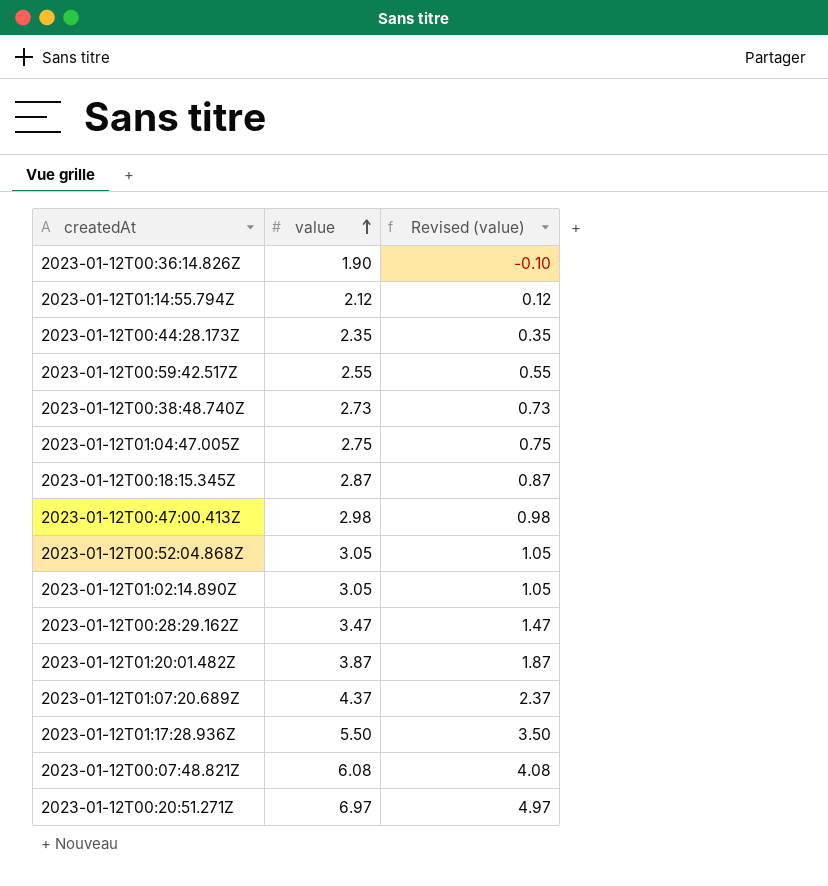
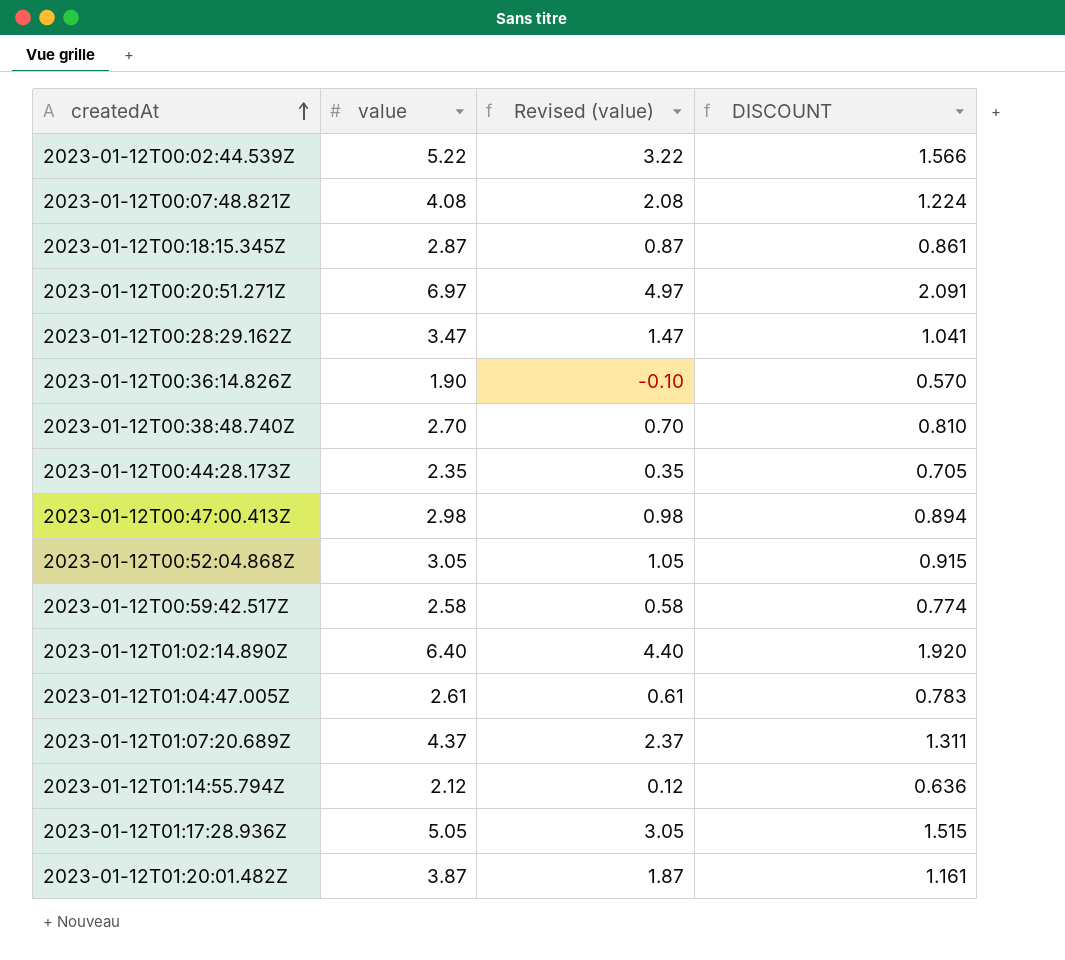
row order: value ascending -> createdAt ascending
column DISCOUNT | formula: none -> [value] * 0.3
row 2023-01-12T00:02:44.539Z: none -> 5.22 | 3.22 | 1.566
2023-01-12T00:07:48.821Z | value: 6.08 -> 4.08
2023-01-12T00:07:48.821Z | Revised (value): 4.08 -> 2.08
2023-01-12T00:38:48.740Z | value: 2.73 -> 2.70
2023-01-12T00:38:48.740Z | Revised (value): 0.73 -> 0.70
2023-01-12T00:59:42.517Z | value: 2.55 -> 2.58
2023-01-12T00:59:42.517Z | Revised (value): 0.55 -> 0.58
2023-01-12T01:02:14.890Z | value: 3.05 -> 6.40
2023-01-12T01:02:14.890Z | Revised (value): 1.05 -> 4.40
2023-01-12T01:04:47.005Z | value: 2.75 -> 2.61
2023-01-12T01:04:47.005Z | Revised (value): 0.75 -> 0.61
2023-01-12T01:17:28.936Z | value: 5.50 -> 5.05
2023-01-12T01:17:28.936Z | Revised (value): 3.50 -> 3.05

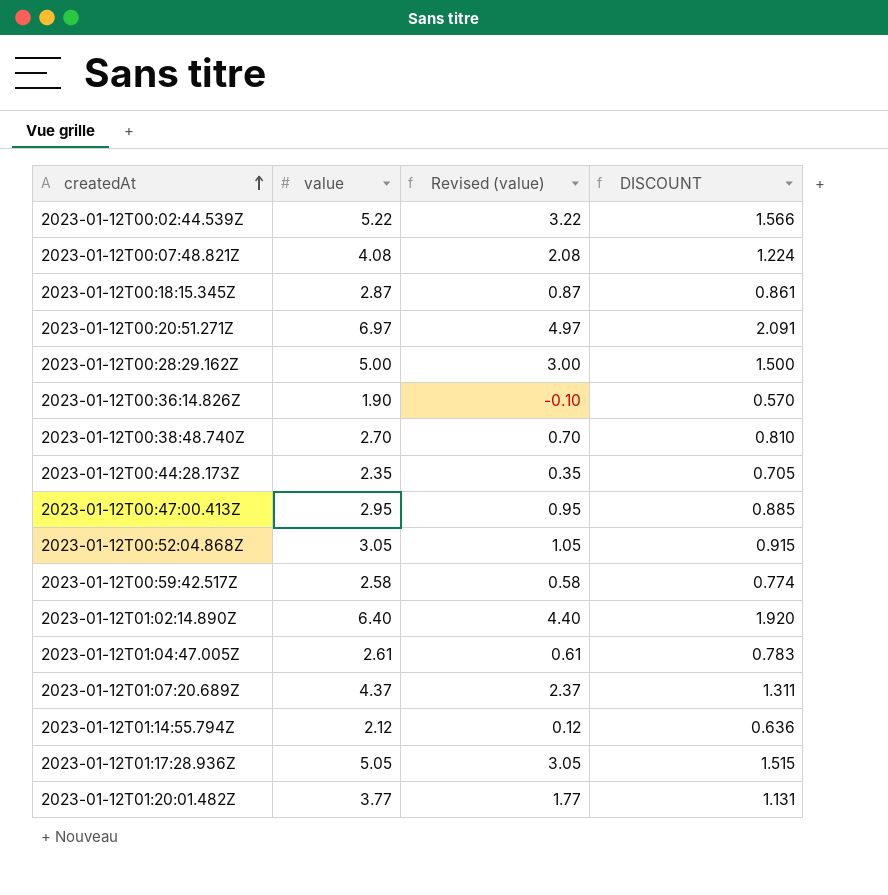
2023-01-12T00:28:29.162Z | value: 3.47 -> 5.00
2023-01-12T00:28:29.162Z | Revised (value): 1.47 -> 3.00
2023-01-12T00:28:29.162Z | DISCOUNT: 1.041 -> 1.500
2023-01-12T00:47:00.413Z | value: 2.98 -> 2.95
2023-01-12T00:47:00.413Z | Revised (value): 0.98 -> 0.95
2023-01-12T00:47:00.413Z | DISCOUNT: 0.894 -> 0.885
2023-01-12T01:20:01.482Z | value: 3.87 -> 3.77
2023-01-12T01:20:01.482Z | Revised (value): 1.87 -> 1.77
2023-01-12T01:20:01.482Z | DISCOUNT: 1.161 -> 1.131

